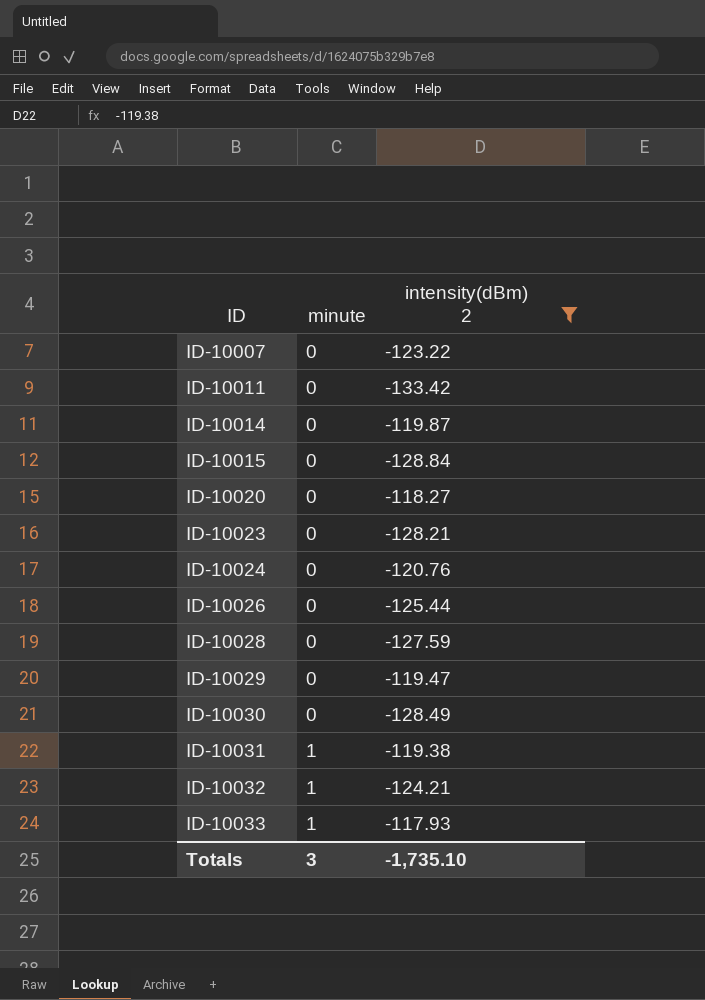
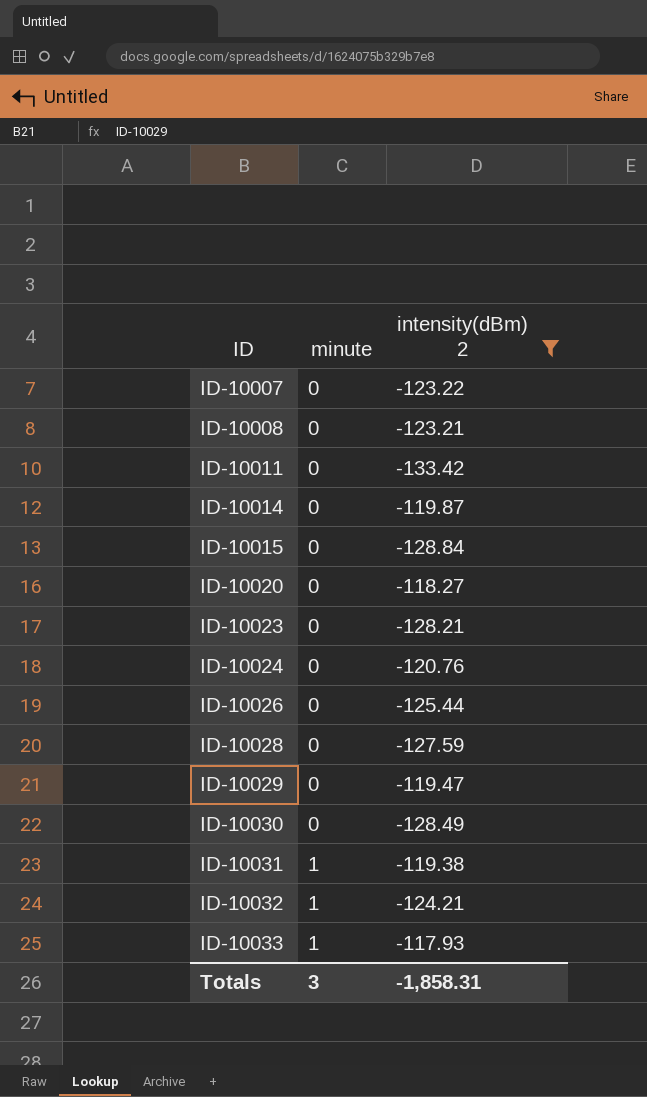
row ID-10008: none -> 0 | -123.21
Totals | intensity(dBm) 2: -1,735.10 -> -1,858.31

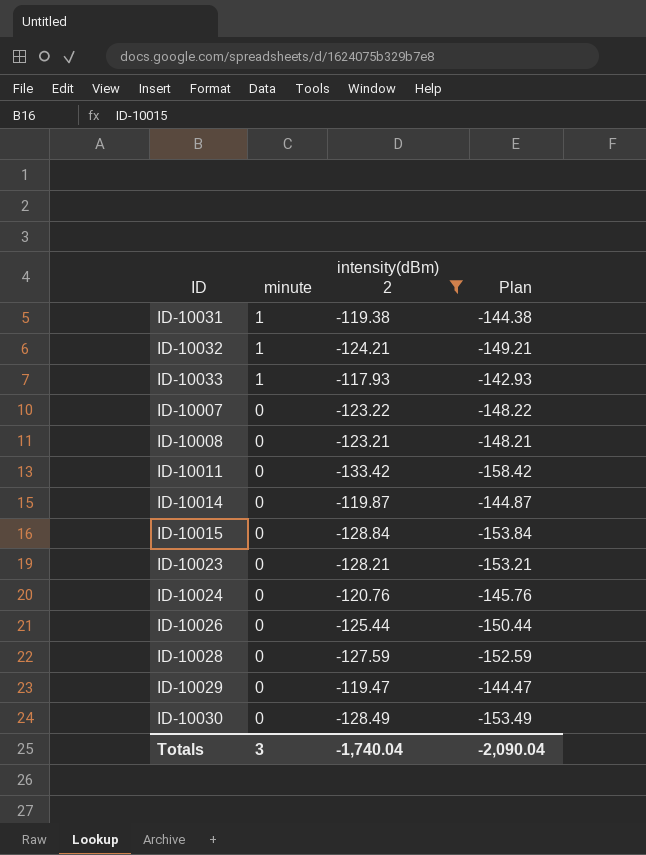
row order: ID ascending -> minute descending
column Plan | formula: none -> [intensity(dBm) 2] - 25
row ID-10020: 0 | -118.27 -> none
Totals | intensity(dBm) 2: -1,858.31 -> -1,740.04

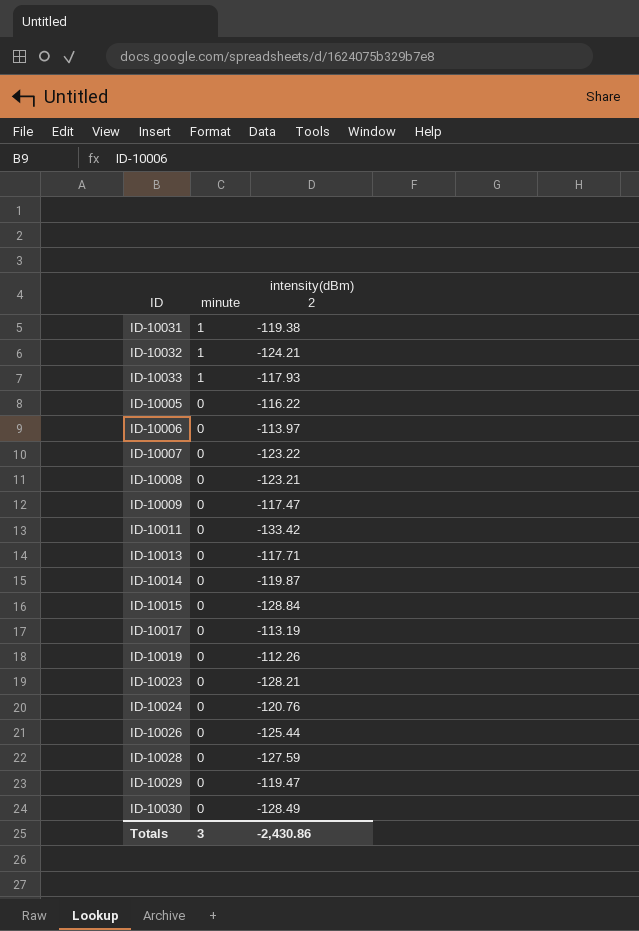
filter: intensity(dBm) 2 <= -117.93 -> none
column Plan | formula: [intensity(dBm) 2] - 25 -> none
Totals | intensity(dBm) 2: -1,740.04 -> -2,430.86

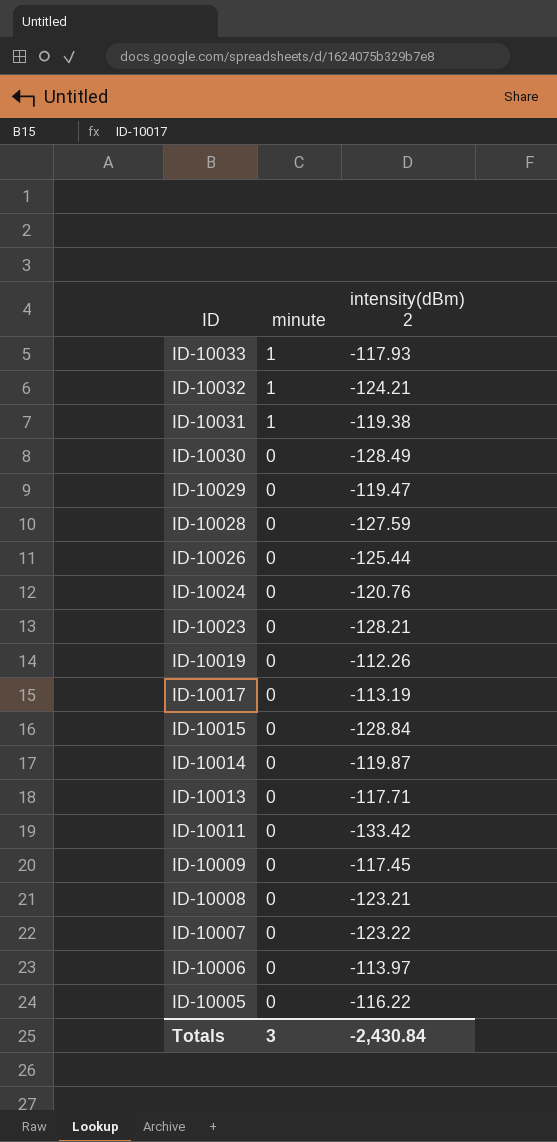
row order: minute descending -> ID descending
ID-10009 | intensity(dBm) 2: -117.47 -> -117.45
Totals | intensity(dBm) 2: -2,430.86 -> -2,430.84

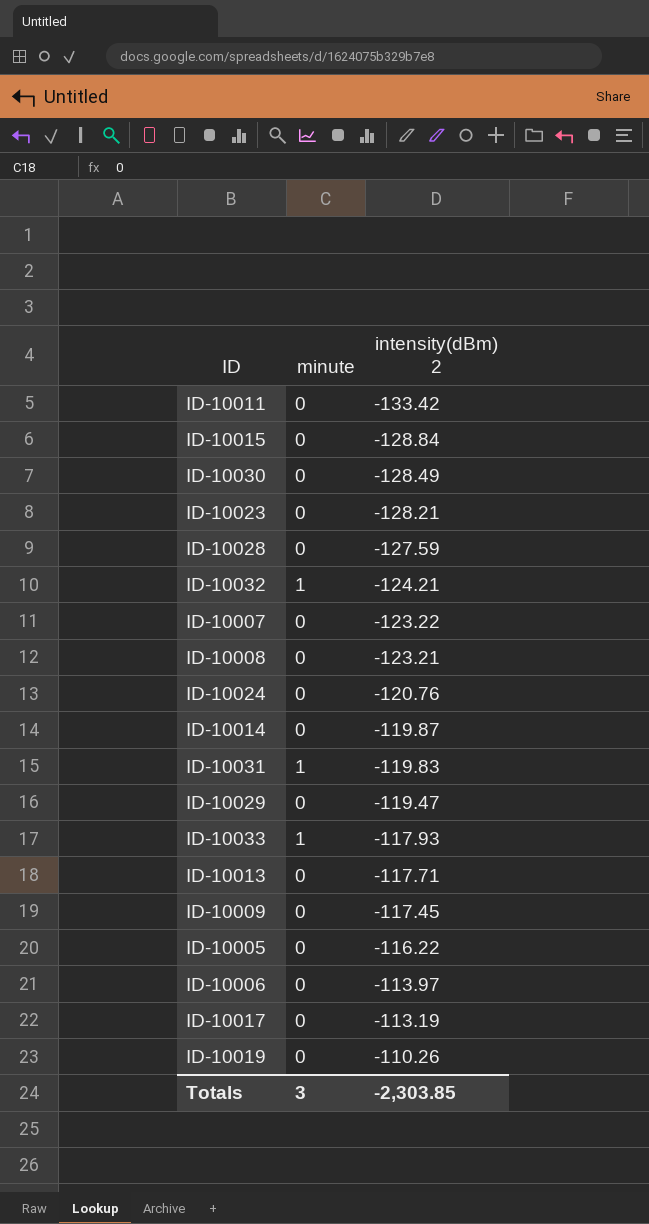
row order: ID descending -> intensity(dBm) 2 ascending
row ID-10026: 0 | -125.44 -> none
ID-10031 | intensity(dBm) 2: -119.38 -> -119.83
ID-10019 | intensity(dBm) 2: -112.26 -> -110.26
Totals | intensity(dBm) 2: -2,430.84 -> -2,303.85

